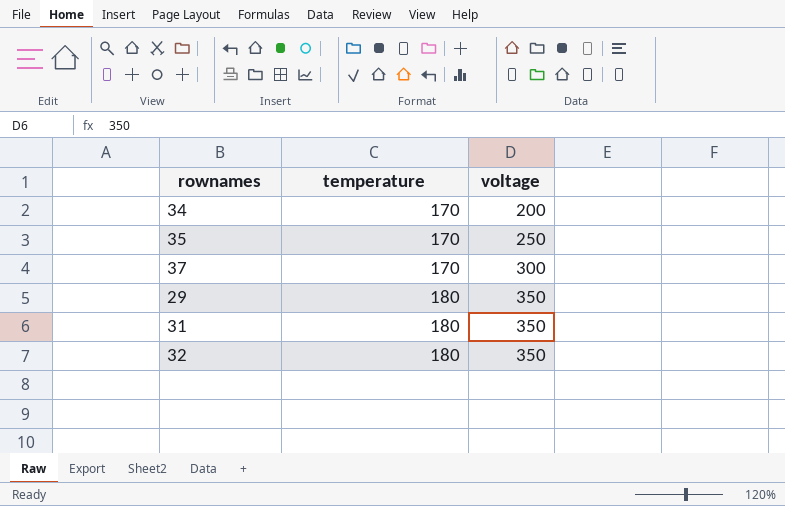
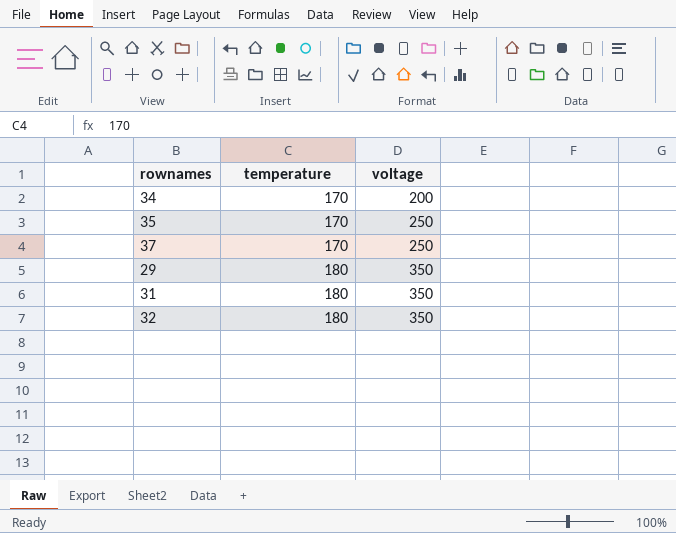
37 | voltage: 300 -> 250

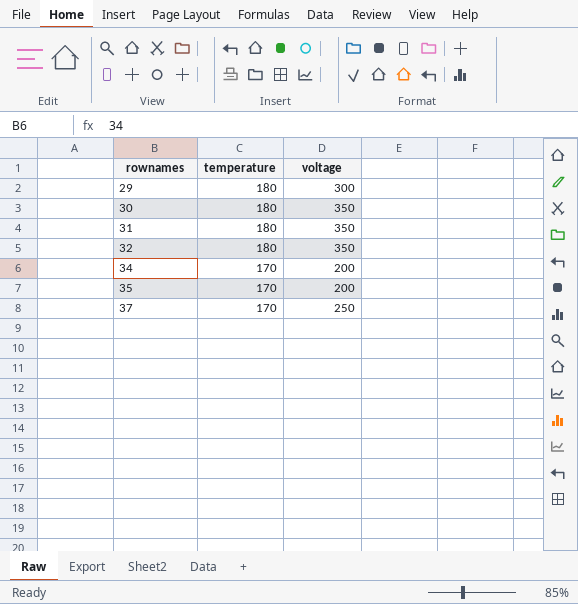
row order: temperature ascending -> rownames ascending
29 | voltage: 350 -> 300
row 30: none -> 180 | 350
35 | voltage: 250 -> 200

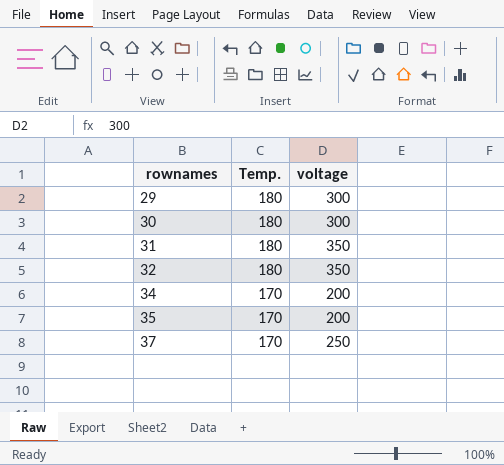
column name: temperature -> Temp.
30 | voltage: 350 -> 300

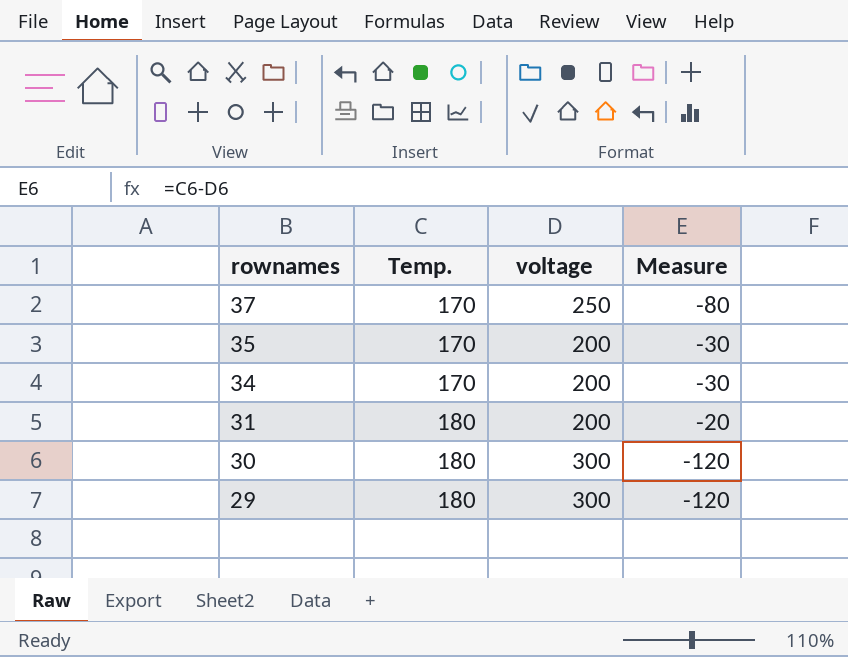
row order: rownames ascending -> rownames descending
column Measure | formula: none -> [Temp.] - [voltage]
row 32: 180 | 350 -> none
31 | voltage: 350 -> 200

